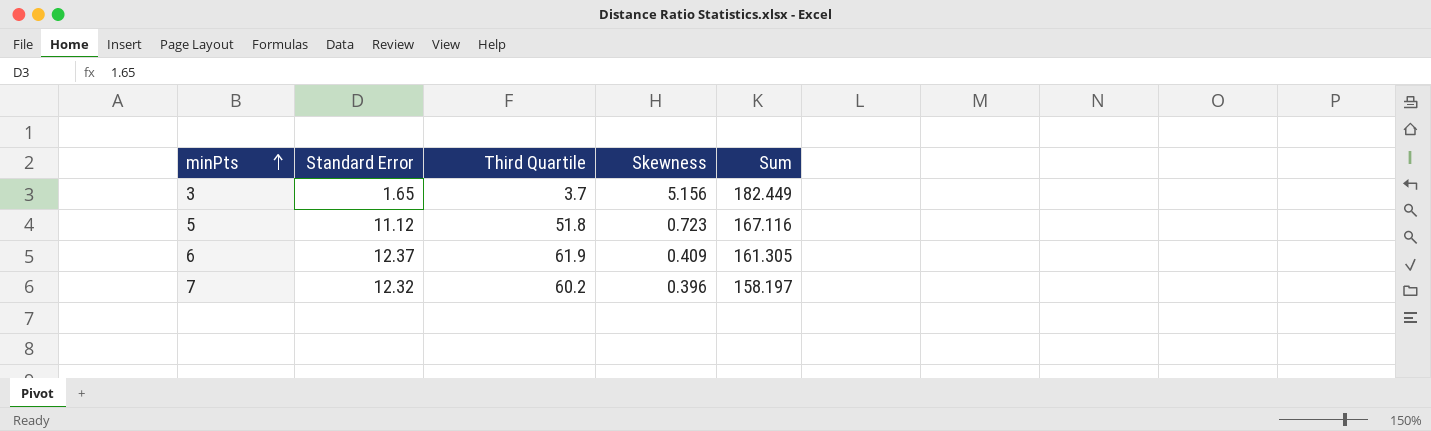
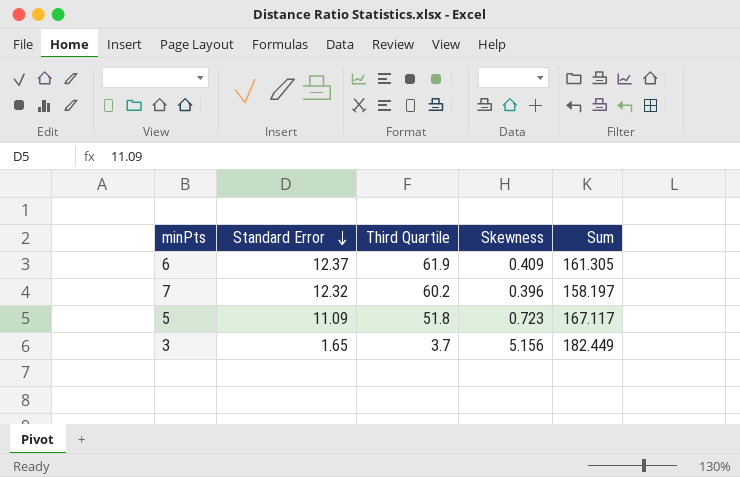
row order: minPts ascending -> Standard Error descending
5 | Standard Error: 11.12 -> 11.09
5 | Sum: 167.116 -> 167.117

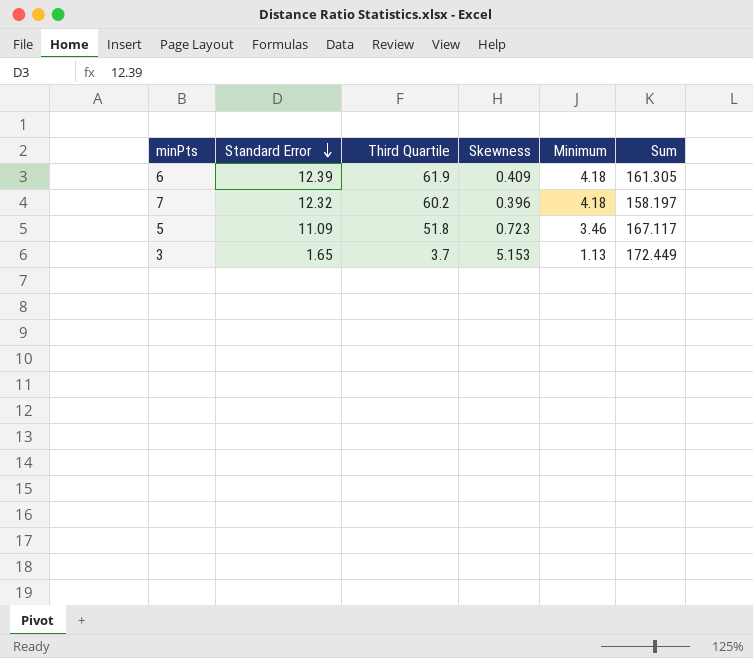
column Minimum | position: none -> 5
6 | Standard Error: 12.37 -> 12.39
3 | Skewness: 5.156 -> 5.153
3 | Sum: 182.449 -> 172.449

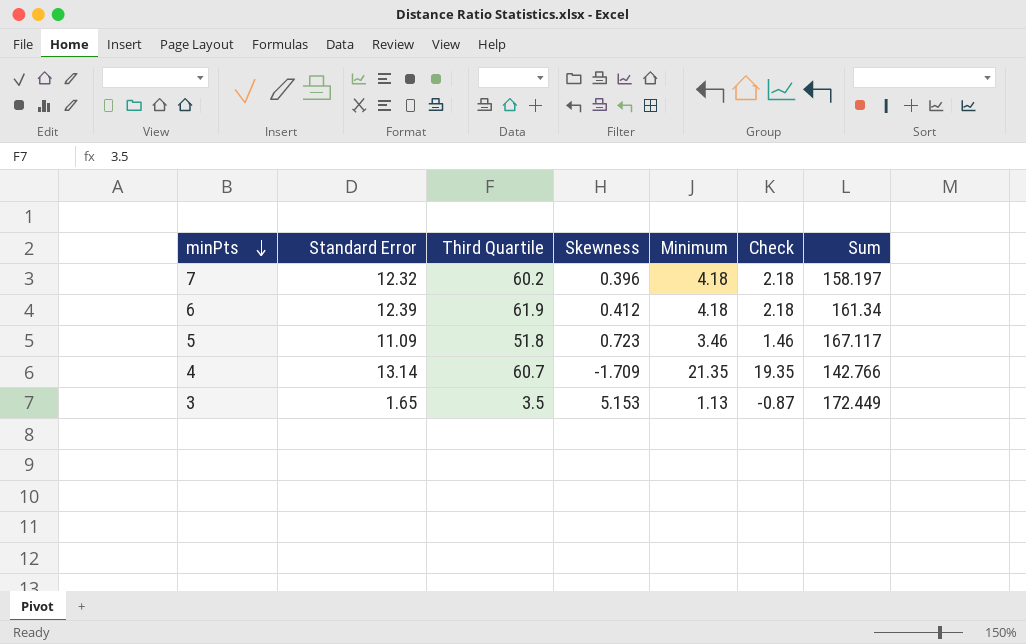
row order: Standard Error descending -> minPts descending
column Check | formula: none -> [Minimum] - 2
6 | Skewness: 0.409 -> 0.412
6 | Sum: 161.305 -> 161.34
row 4: none -> 13.14 | 60.7 | -1.709 | 21.35 | 19.35 | 142.766
3 | Third Quartile: 3.7 -> 3.5

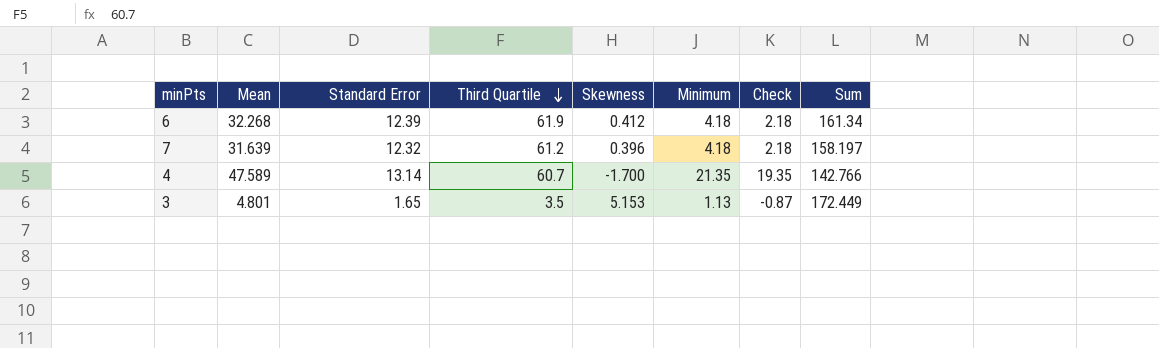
row order: minPts descending -> Third Quartile descending
column Mean | position: none -> 2
row 5: 11.09 | 51.8 | 0.723 | 3.46 | 1.46 | 167.117 -> none
7 | Third Quartile: 60.2 -> 61.2
4 | Skewness: -1.709 -> -1.700

